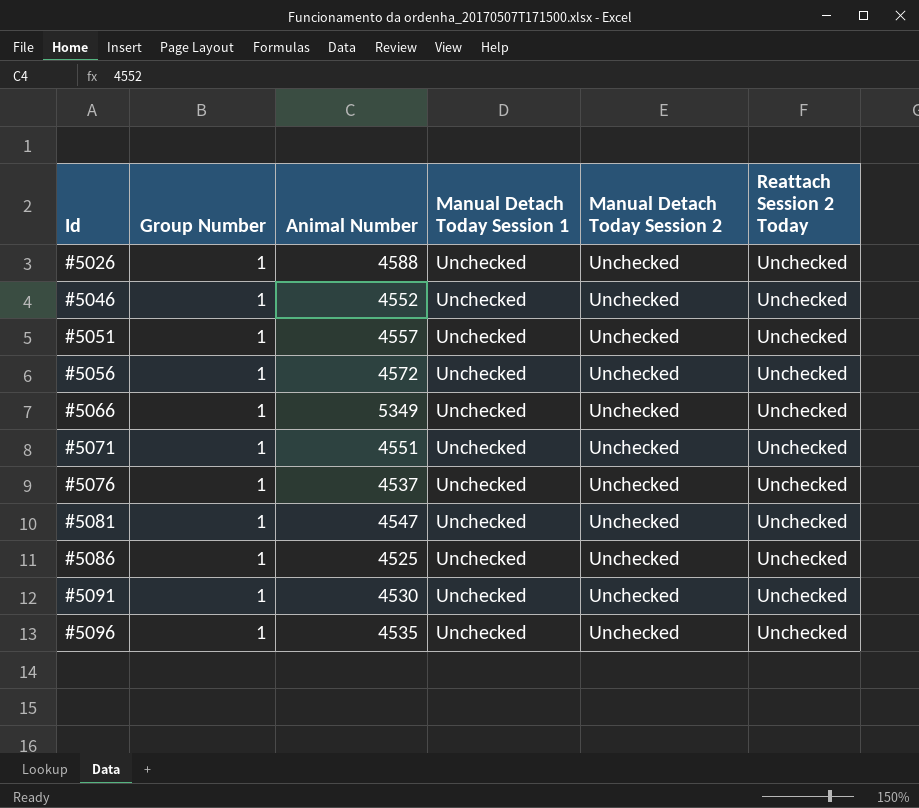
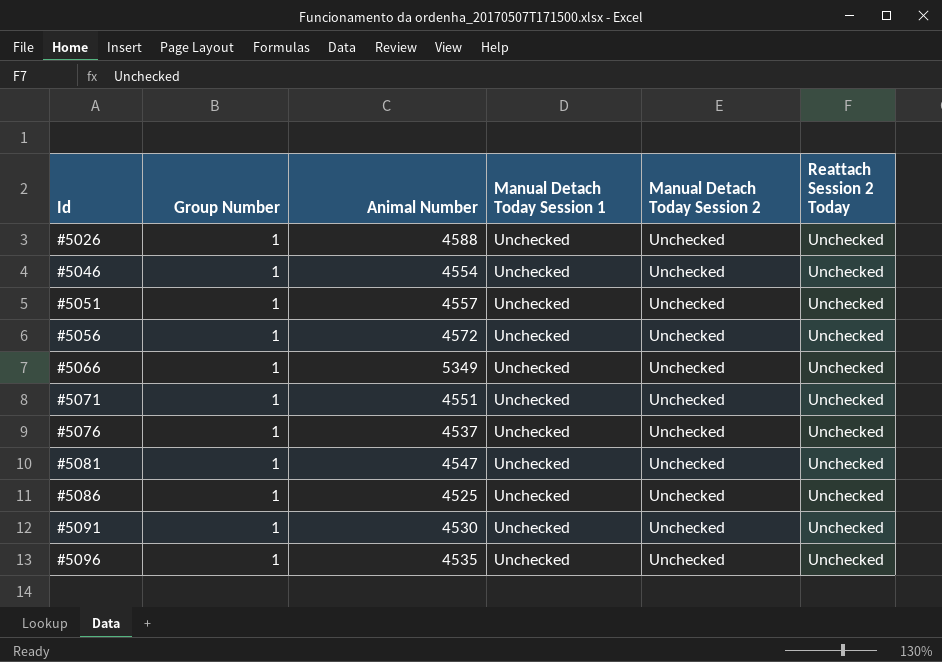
#5046 | Animal Number: 4552 -> 4554

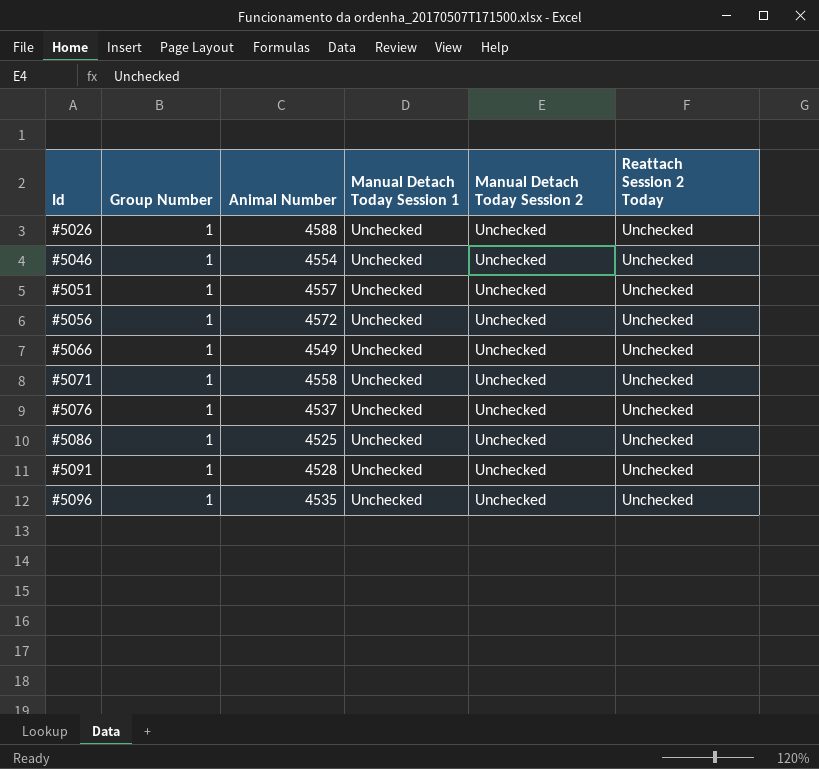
row #5081: 1 | 4547 | Unchecked | Unchecked | Unchecked -> none
#5066 | Animal Number: 5349 -> 4549
#5071 | Animal Number: 4551 -> 4558
#5091 | Animal Number: 4530 -> 4528

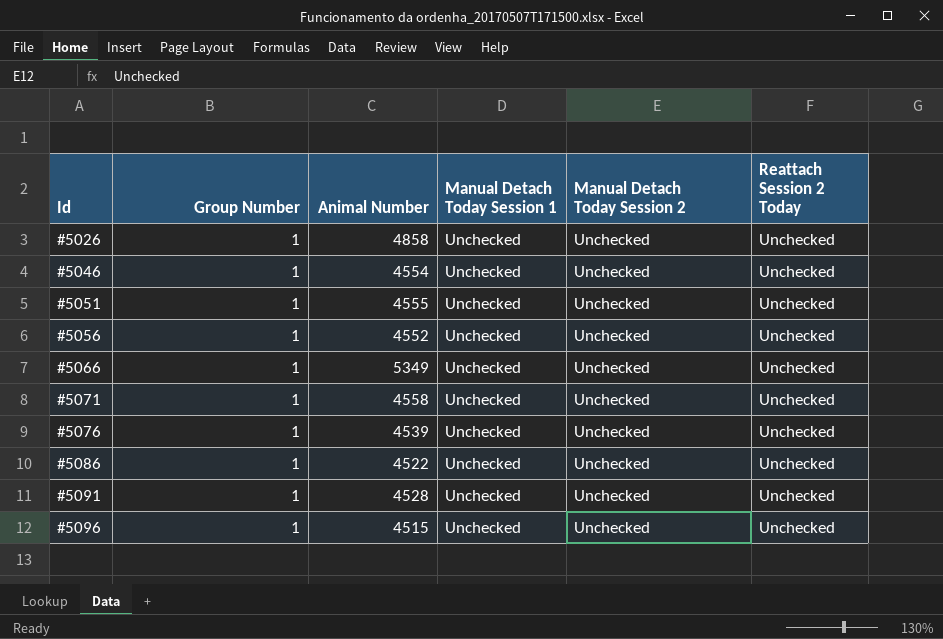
#5026 | Animal Number: 4588 -> 4858
#5051 | Animal Number: 4557 -> 4555
#5056 | Animal Number: 4572 -> 4552
#5066 | Animal Number: 4549 -> 5349
#5076 | Animal Number: 4537 -> 4539
#5086 | Animal Number: 4525 -> 4522
#5096 | Animal Number: 4535 -> 4515

